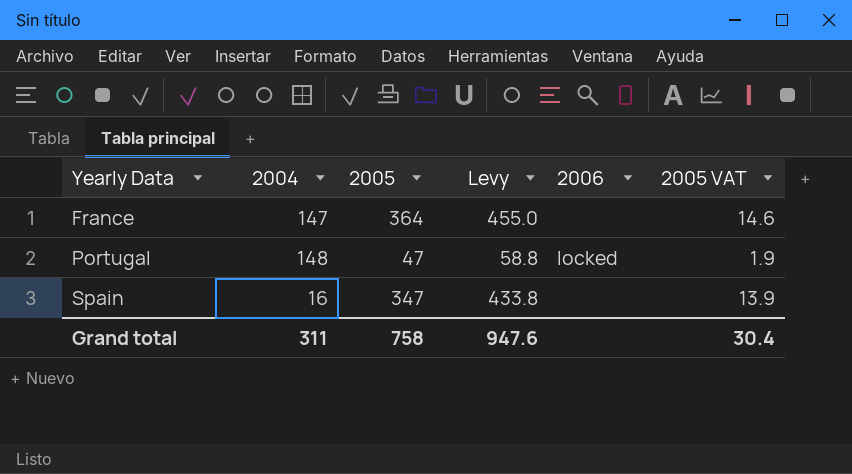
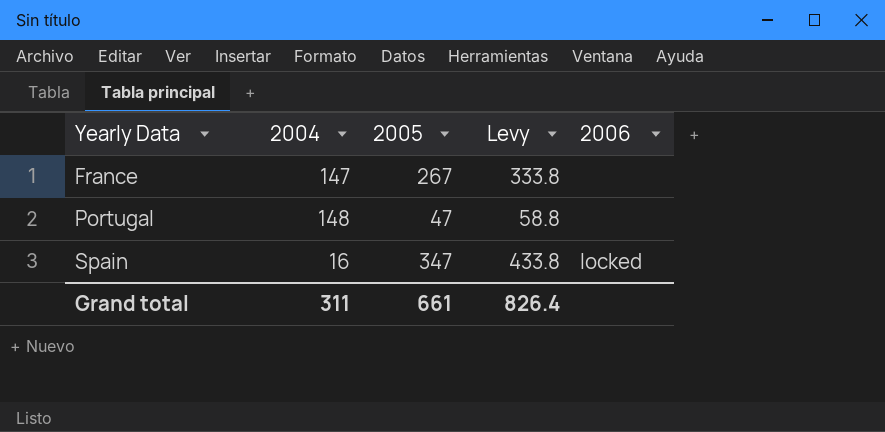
column 2005 VAT | formula: [2005] * 0.04 -> none
France | 2005: 364 -> 267
France | Levy: 455.0 -> 333.8
Portugal | 2006: locked -> none
Spain | 2006: none -> locked
Grand total | 2005: 758 -> 661
Grand total | Levy: 947.6 -> 826.4

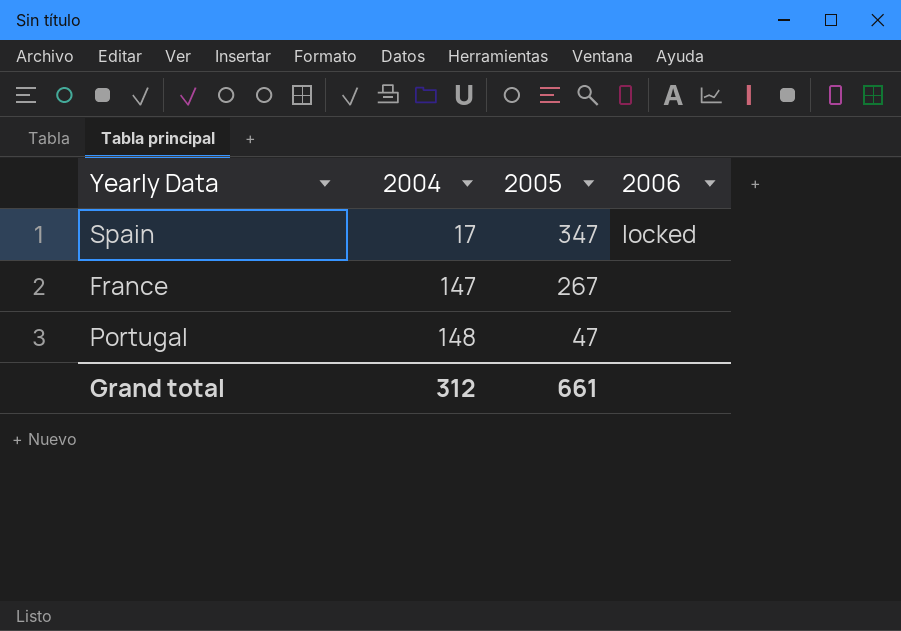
row order: Yearly Data ascending -> 2004 ascending
column Levy | formula: [2005] * 1.25 -> none
Spain | 2004: 16 -> 17
Grand total | 2004: 311 -> 312

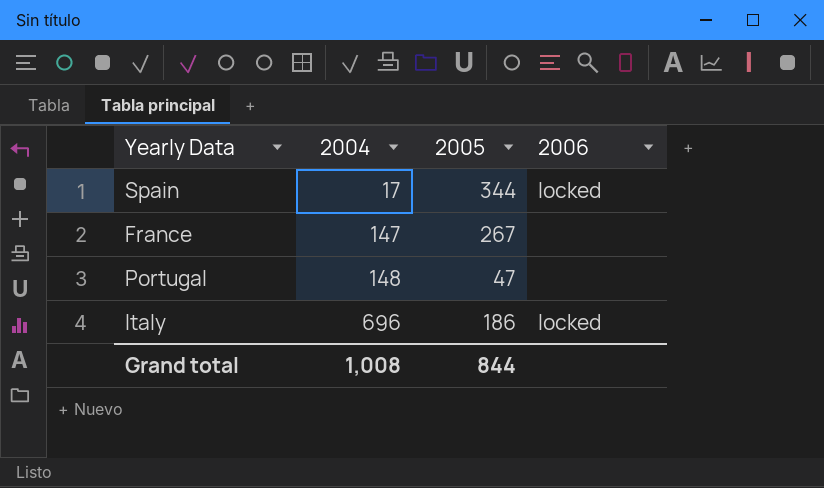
Spain | 2005: 347 -> 344
row Italy: none -> 696 | 186 | locked
Grand total | 2004: 312 -> 1,008
Grand total | 2005: 661 -> 844

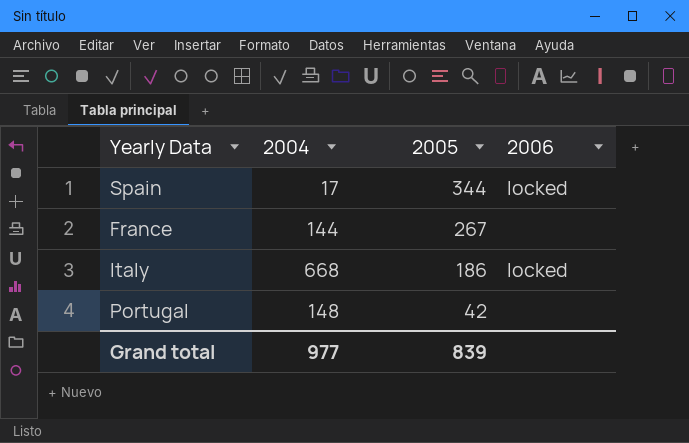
row order: 2004 ascending -> 2005 descending
France | 2004: 147 -> 144
Italy | 2004: 696 -> 668
Portugal | 2005: 47 -> 42
Grand total | 2004: 1,008 -> 977
Grand total | 2005: 844 -> 839

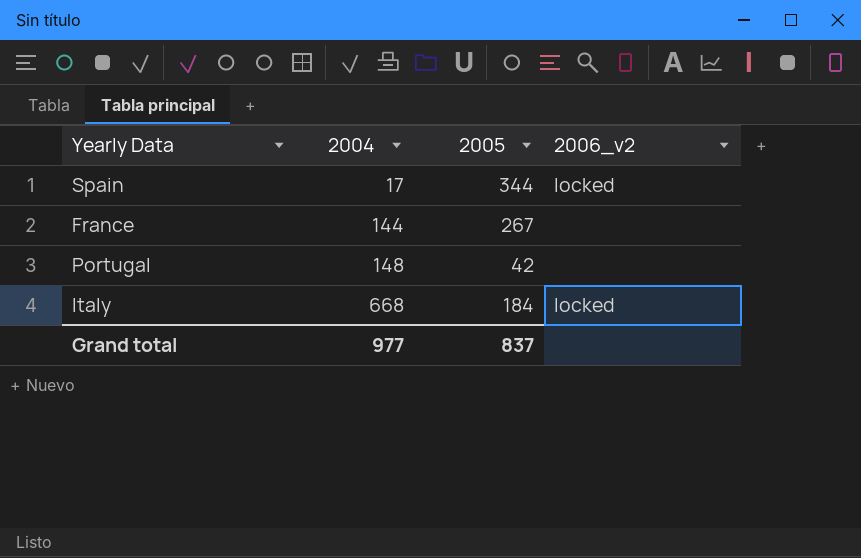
row order: 2005 descending -> 2004 ascending
column name: 2006 -> 2006_v2
Italy | 2005: 186 -> 184
Grand total | 2005: 839 -> 837

